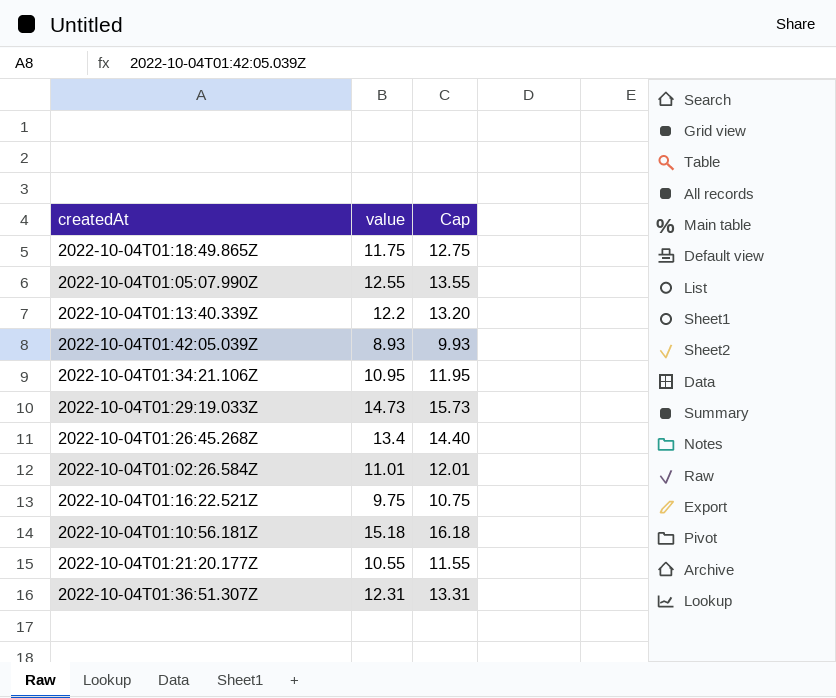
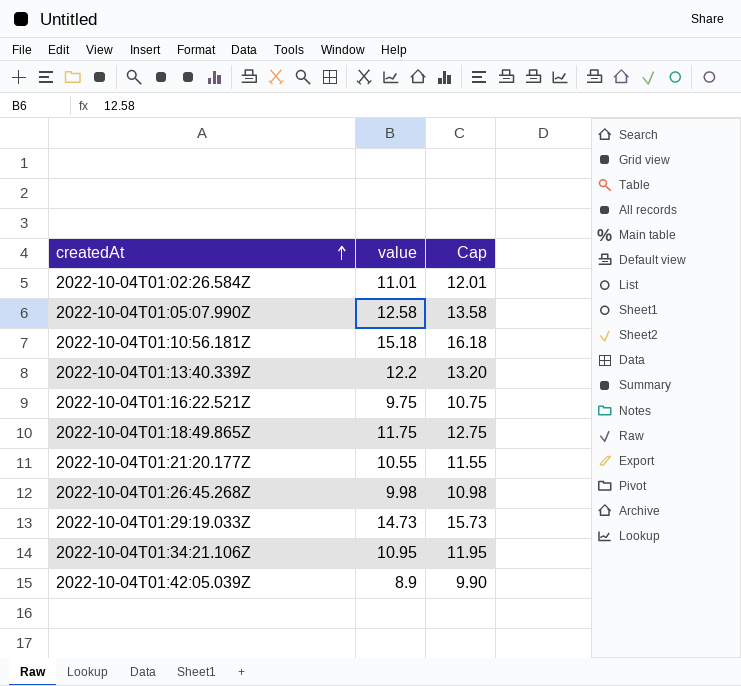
row order: none -> createdAt ascending
row 2022-10-04T01:36:51.307Z: 12.31 | 13.31 -> none
2022-10-04T01:05:07.990Z | value: 12.55 -> 12.58
2022-10-04T01:05:07.990Z | Cap: 13.55 -> 13.58
2022-10-04T01:26:45.268Z | value: 13.4 -> 9.98
2022-10-04T01:26:45.268Z | Cap: 14.40 -> 10.98
2022-10-04T01:42:05.039Z | value: 8.93 -> 8.9
2022-10-04T01:42:05.039Z | Cap: 9.93 -> 9.90

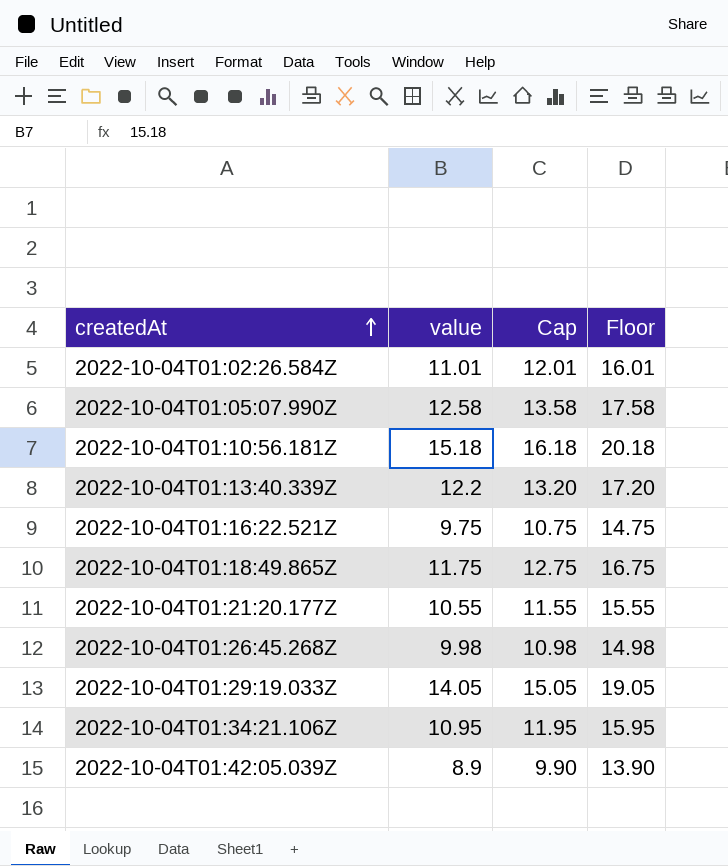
column Floor | formula: none -> [value] + 5
2022-10-04T01:29:19.033Z | value: 14.73 -> 14.05
2022-10-04T01:29:19.033Z | Cap: 15.73 -> 15.05

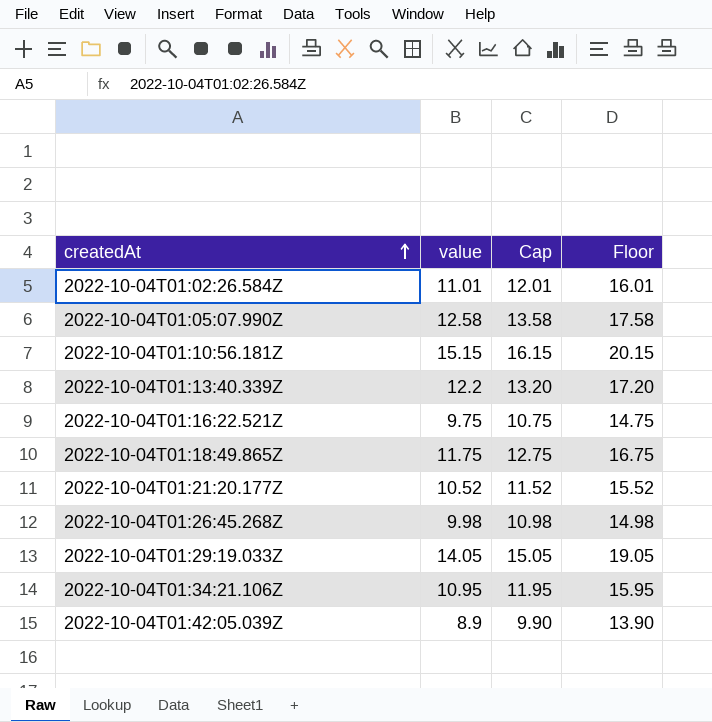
2022-10-04T01:10:56.181Z | value: 15.18 -> 15.15
2022-10-04T01:10:56.181Z | Cap: 16.18 -> 16.15
2022-10-04T01:10:56.181Z | Floor: 20.18 -> 20.15
2022-10-04T01:21:20.177Z | value: 10.55 -> 10.52
2022-10-04T01:21:20.177Z | Cap: 11.55 -> 11.52
2022-10-04T01:21:20.177Z | Floor: 15.55 -> 15.52

